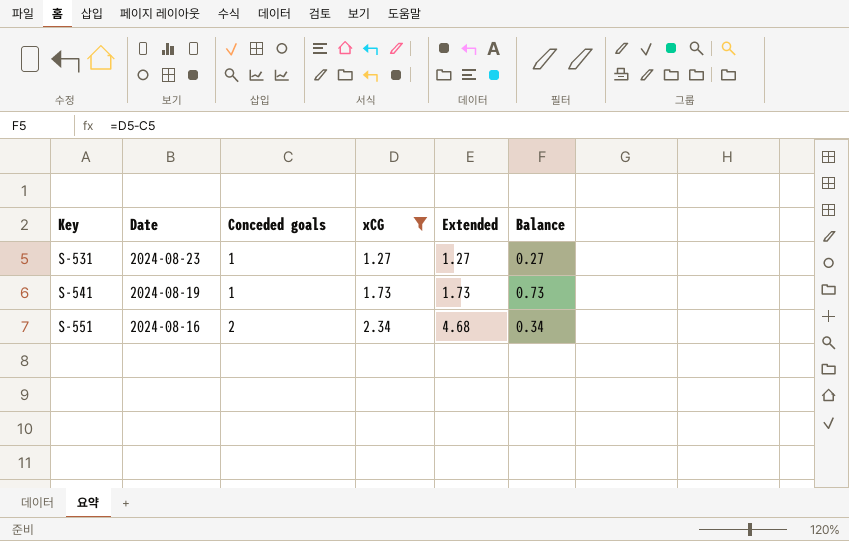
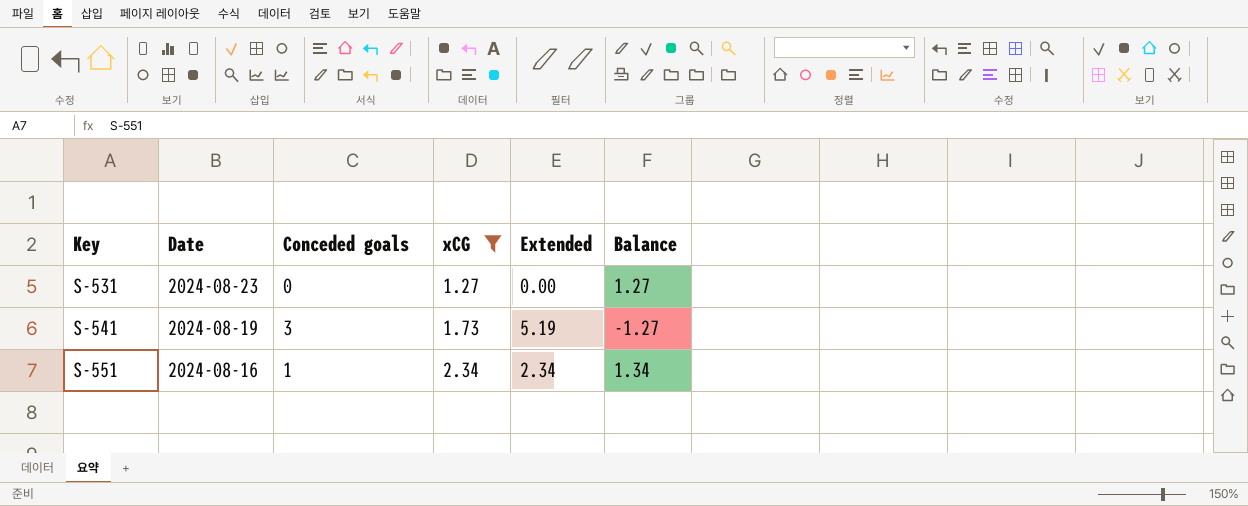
S-531 | Conceded goals: 1 -> 0
S-531 | Extended: 1.27 -> 0.00
S-531 | Balance: 0.27 -> 1.27
S-541 | Conceded goals: 1 -> 3
S-541 | Extended: 1.73 -> 5.19
S-541 | Balance: 0.73 -> -1.27
S-551 | Conceded goals: 2 -> 1
S-551 | Extended: 4.68 -> 2.34
S-551 | Balance: 0.34 -> 1.34

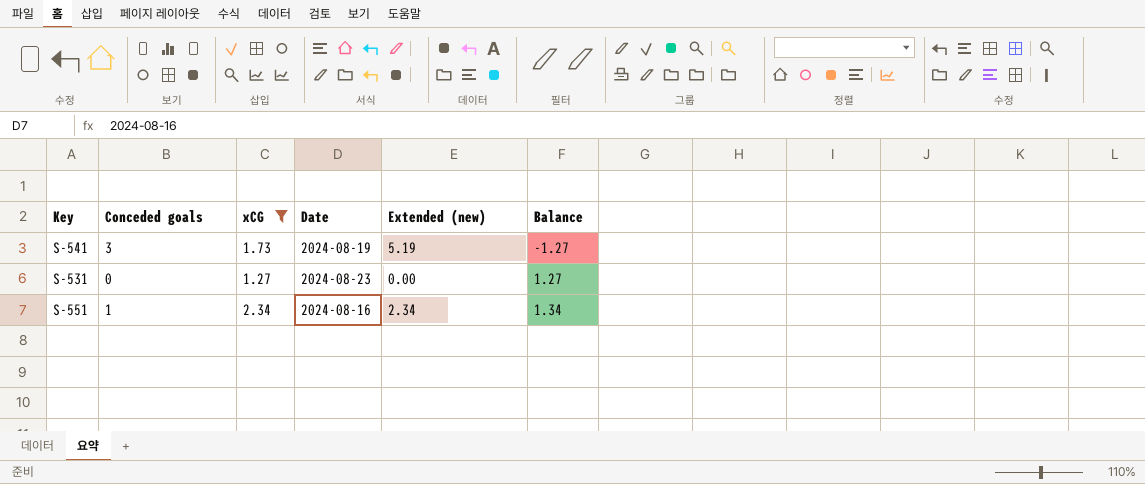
row order: Key ascending -> Balance ascending
column Date | position: 2 -> 4
column name: Extended -> Extended (new)

